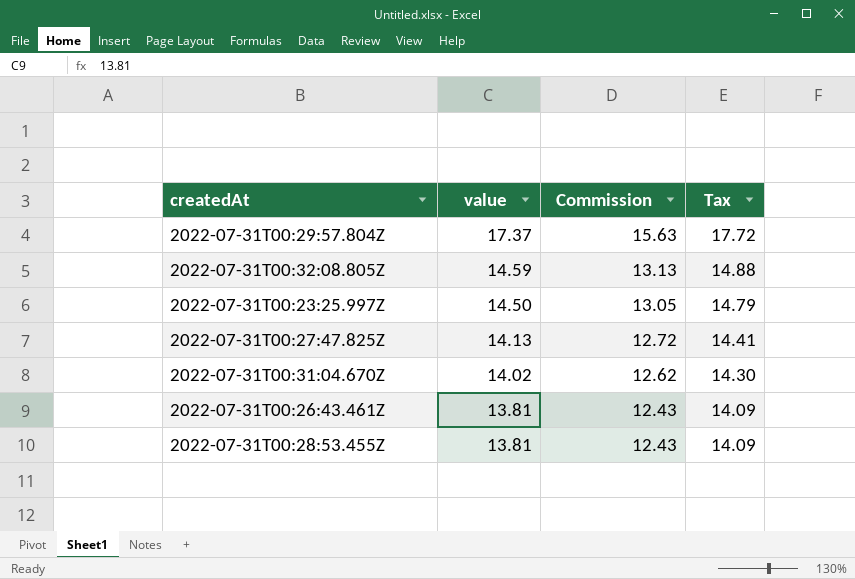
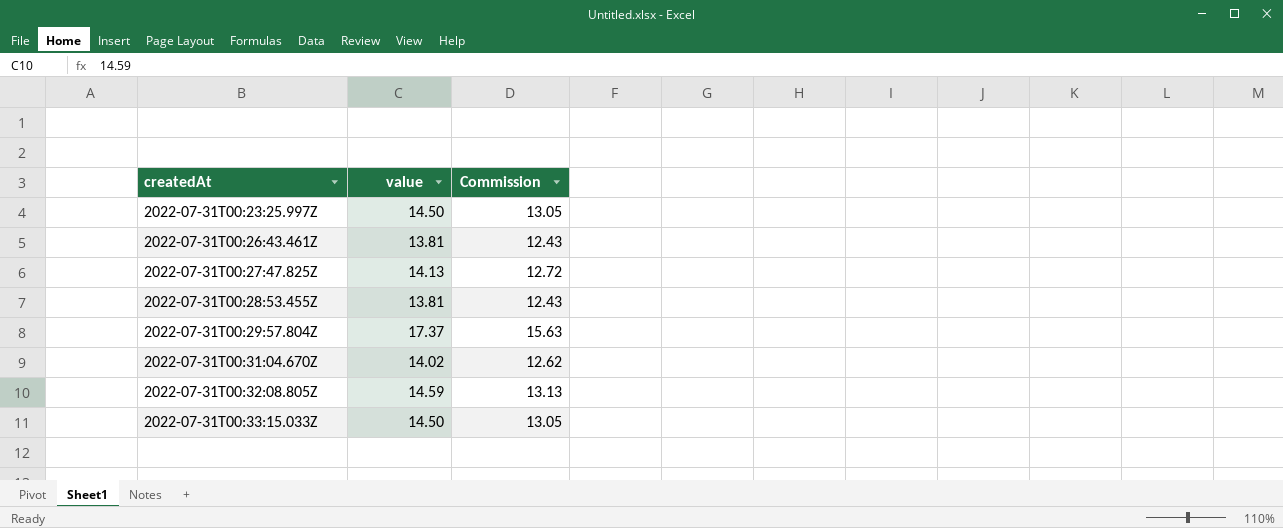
row order: value descending -> createdAt ascending
column Tax | formula: [value] * 1.02 -> none
row 2022-07-31T00:33:15.033Z: none -> 14.50 | 13.05

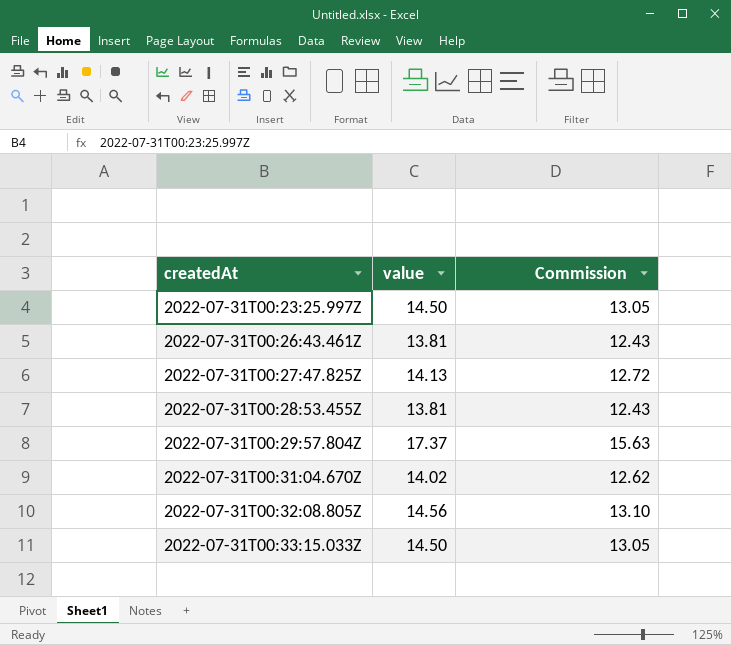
2022-07-31T00:32:08.805Z | value: 14.59 -> 14.56
2022-07-31T00:32:08.805Z | Commission: 13.13 -> 13.10

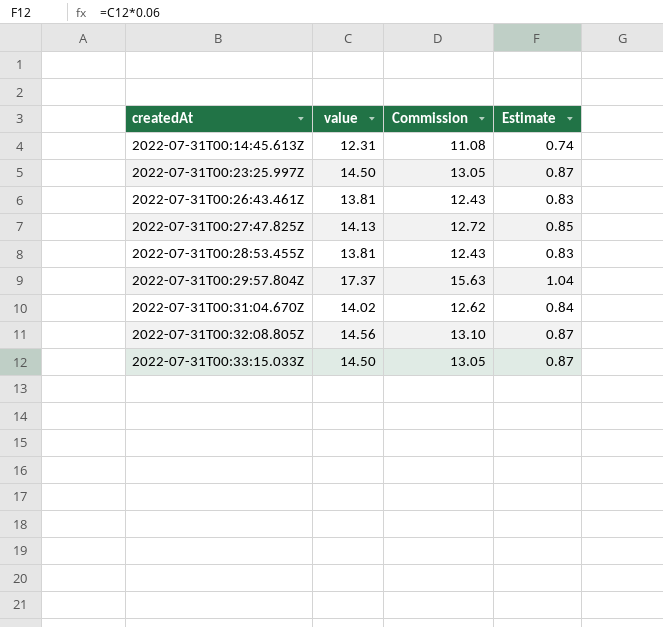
column Estimate | formula: none -> [value] * 0.06
row 2022-07-31T00:14:45.613Z: none -> 12.31 | 11.08 | 0.74

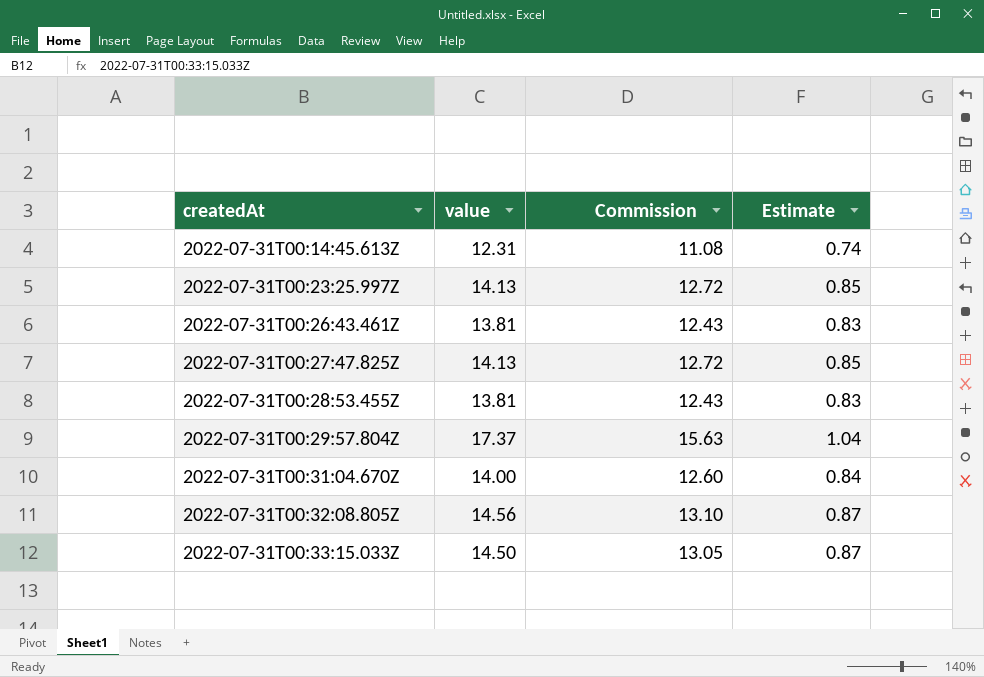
2022-07-31T00:23:25.997Z | value: 14.50 -> 14.13
2022-07-31T00:23:25.997Z | Commission: 13.05 -> 12.72
2022-07-31T00:23:25.997Z | Estimate: 0.87 -> 0.85
2022-07-31T00:31:04.670Z | value: 14.02 -> 14.00
2022-07-31T00:31:04.670Z | Commission: 12.62 -> 12.60

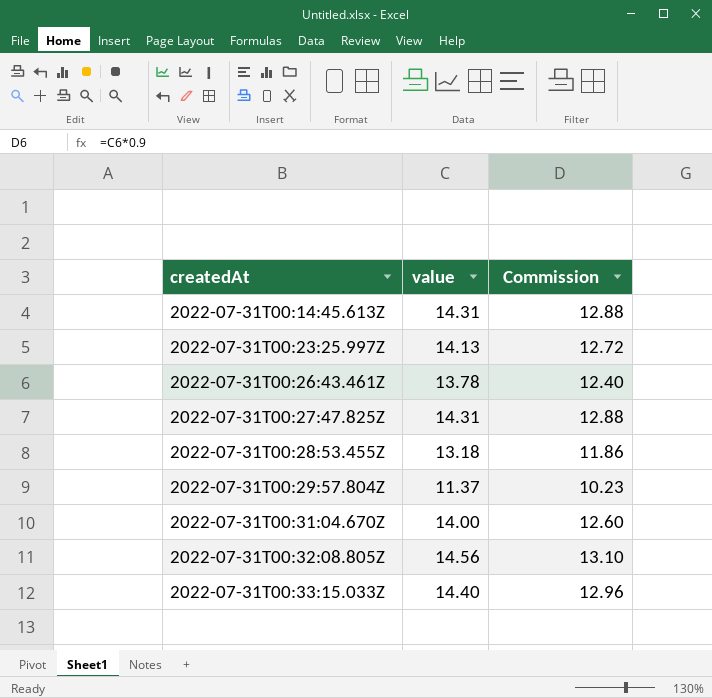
column Estimate | formula: [value] * 0.06 -> none
2022-07-31T00:14:45.613Z | value: 12.31 -> 14.31
2022-07-31T00:14:45.613Z | Commission: 11.08 -> 12.88
2022-07-31T00:26:43.461Z | value: 13.81 -> 13.78
2022-07-31T00:26:43.461Z | Commission: 12.43 -> 12.40
2022-07-31T00:27:47.825Z | value: 14.13 -> 14.31
2022-07-31T00:27:47.825Z | Commission: 12.72 -> 12.88
2022-07-31T00:28:53.455Z | value: 13.81 -> 13.18
2022-07-31T00:28:53.455Z | Commission: 12.43 -> 11.86
2022-07-31T00:29:57.804Z | value: 17.37 -> 11.37
2022-07-31T00:29:57.804Z | Commission: 15.63 -> 10.23
2022-07-31T00:33:15.033Z | value: 14.50 -> 14.40
2022-07-31T00:33:15.033Z | Commission: 13.05 -> 12.96

